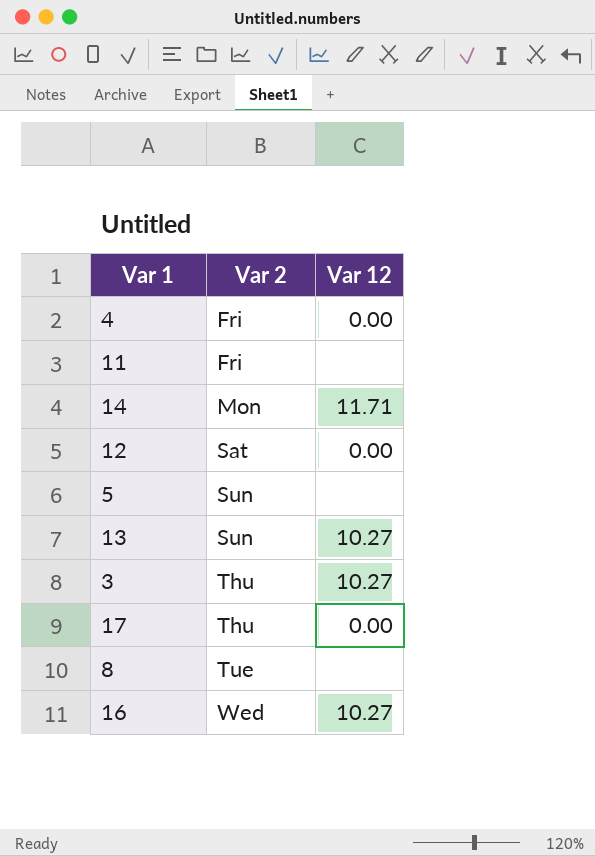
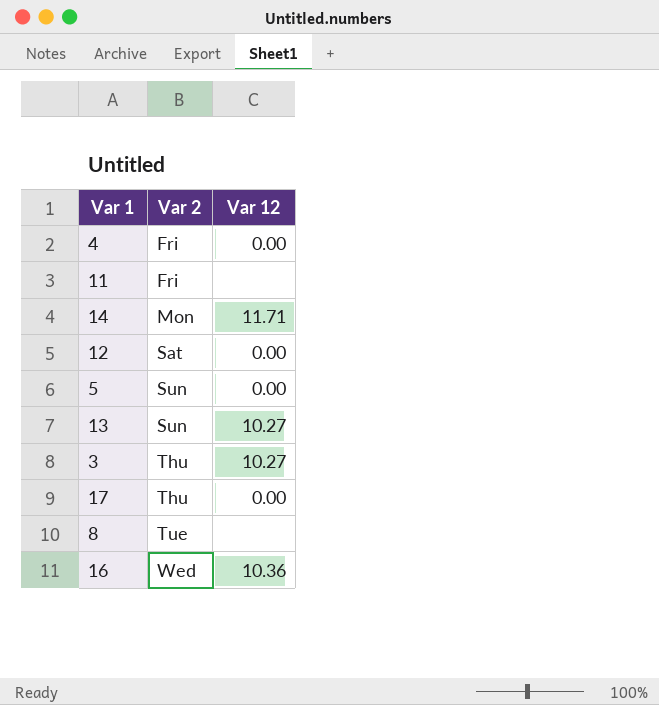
5 | Var 12: none -> 0.00
16 | Var 12: 10.27 -> 10.36

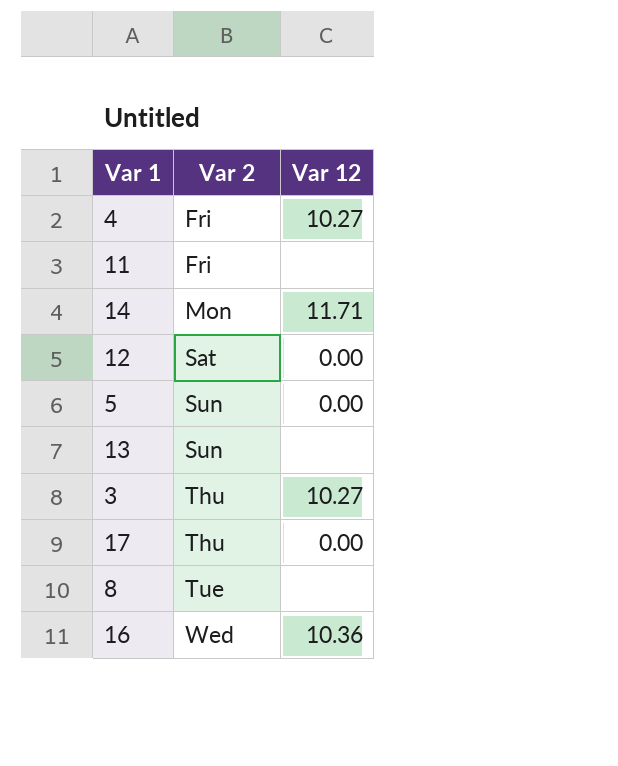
4 | Var 12: 0.00 -> 10.27
13 | Var 12: 10.27 -> none

